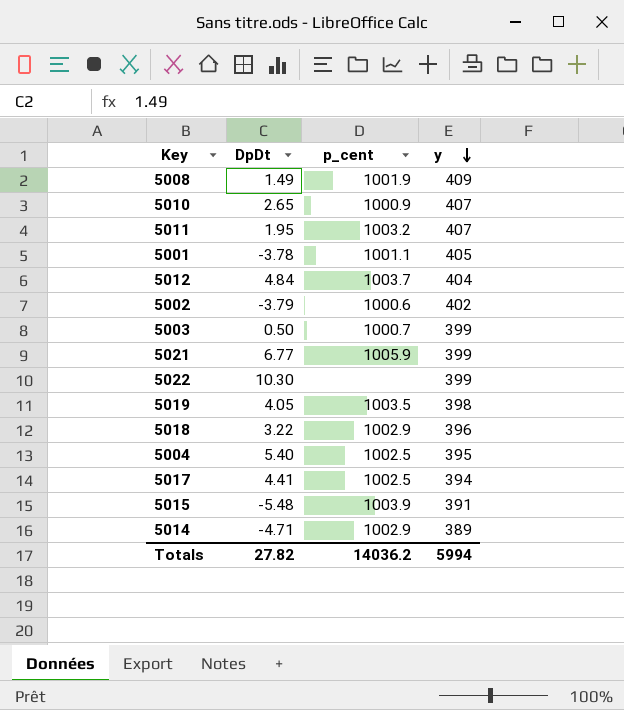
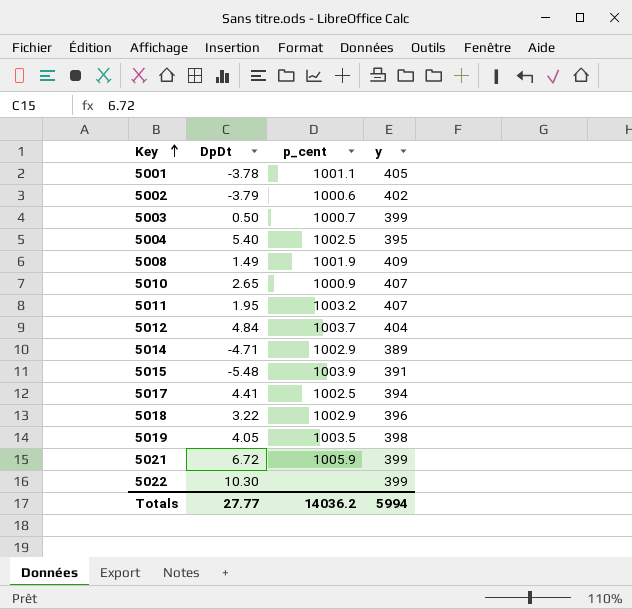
row order: y descending -> Key ascending
5021 | DpDt: 6.77 -> 6.72
Totals | DpDt: 27.82 -> 27.77

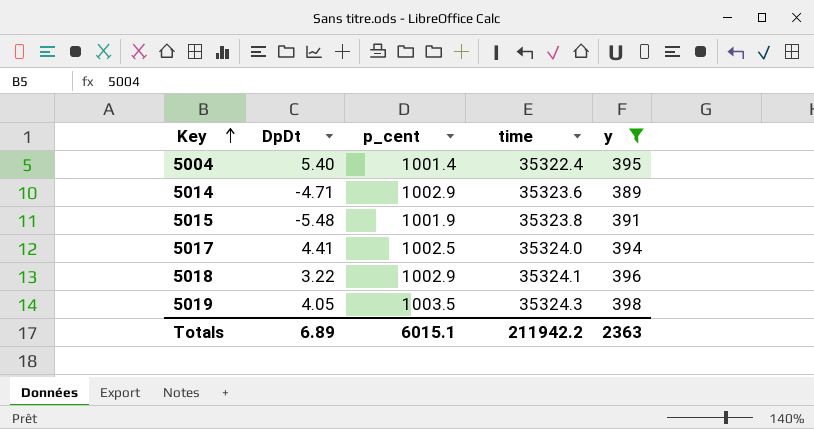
filter: none -> y <= 398
column time | position: none -> 4
5004 | p_cent: 1002.5 -> 1001.4
5015 | p_cent: 1003.9 -> 1001.9
Totals | DpDt: 27.77 -> 6.89
Totals | p_cent: 14036.2 -> 6015.1
Totals | y: 5994 -> 2363

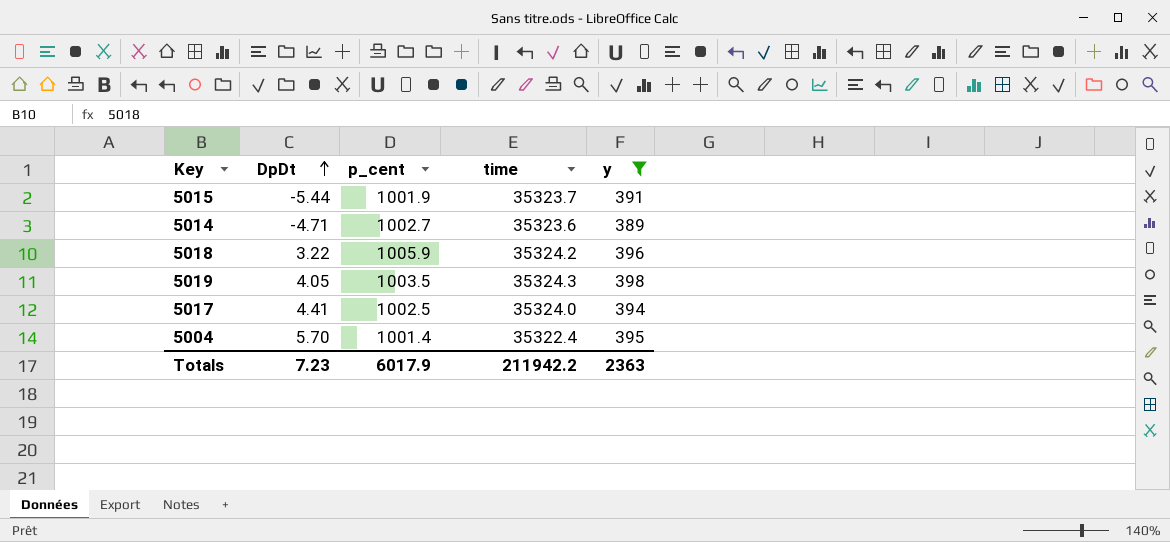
row order: Key ascending -> DpDt ascending
5015 | DpDt: -5.48 -> -5.44
5015 | time: 35323.8 -> 35323.7
5014 | p_cent: 1002.9 -> 1002.7
5018 | p_cent: 1002.9 -> 1005.9
5018 | time: 35324.1 -> 35324.2
5004 | DpDt: 5.40 -> 5.70
Totals | DpDt: 6.89 -> 7.23
Totals | p_cent: 6015.1 -> 6017.9

